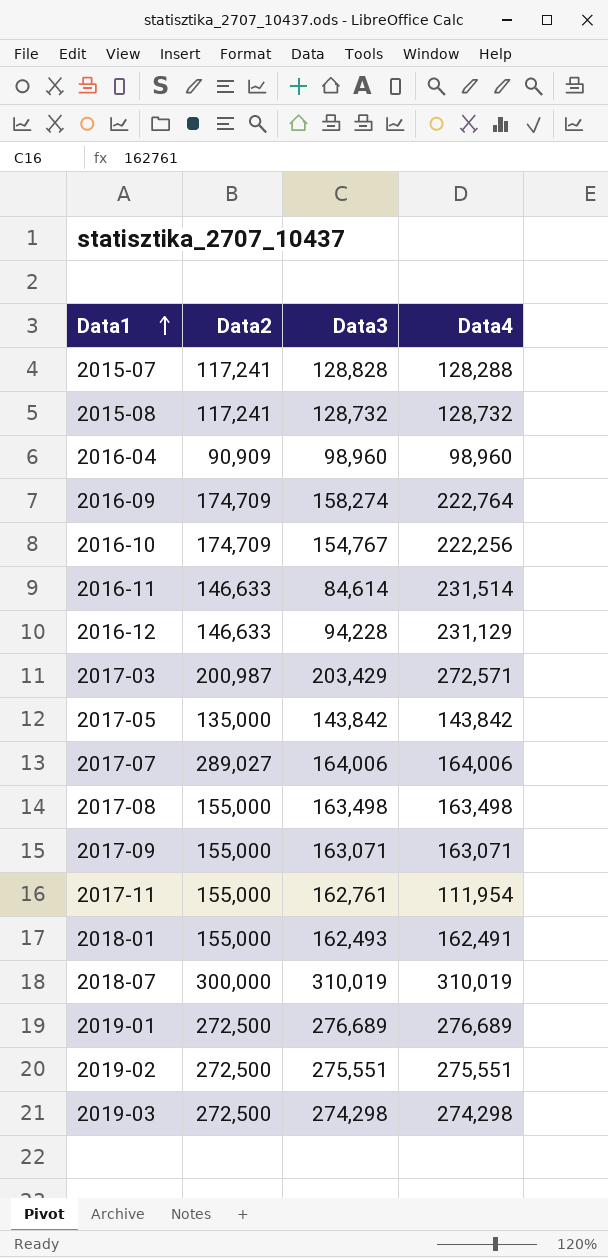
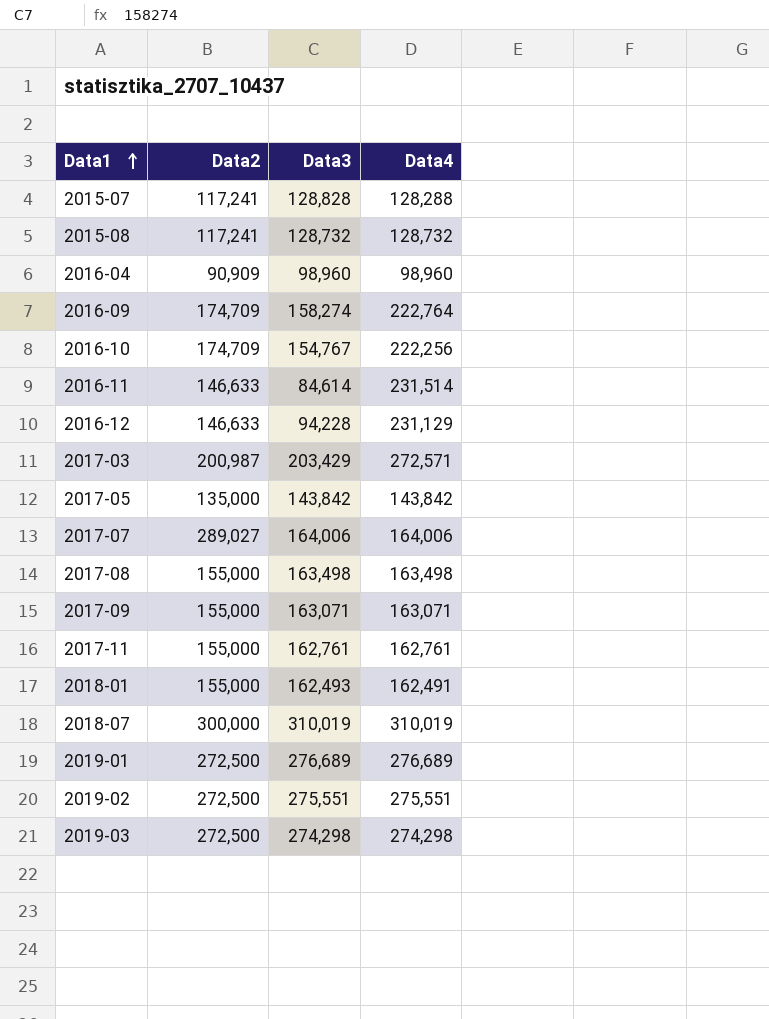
2017-11 | Data4: 111,954 -> 162,761

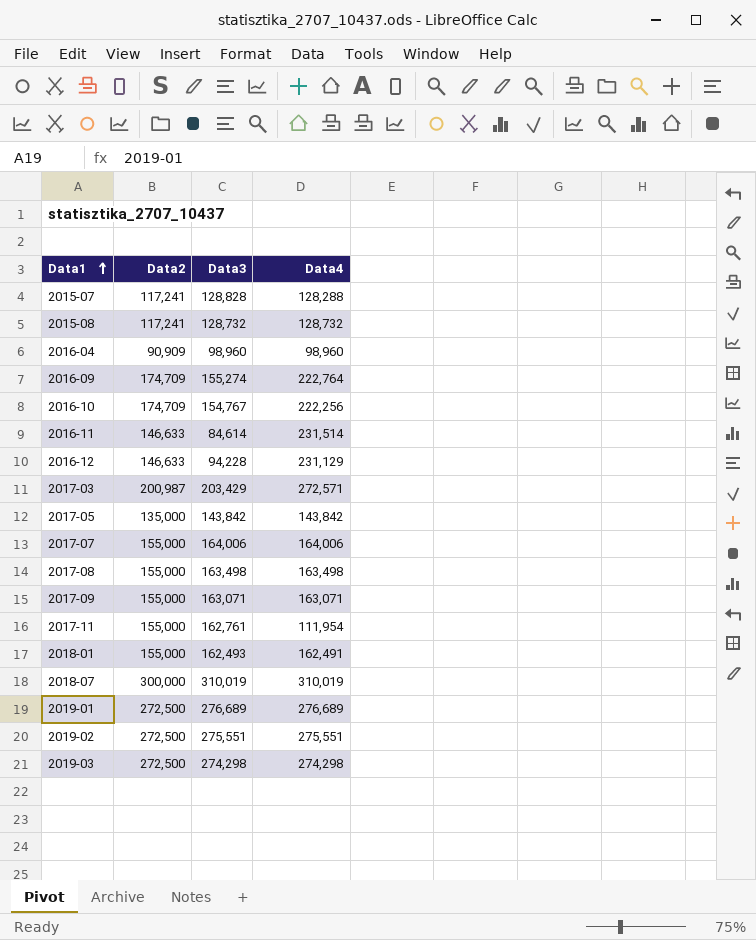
2016-09 | Data3: 158,274 -> 155,274
2017-07 | Data2: 289,027 -> 155,000
2017-11 | Data4: 162,761 -> 111,954

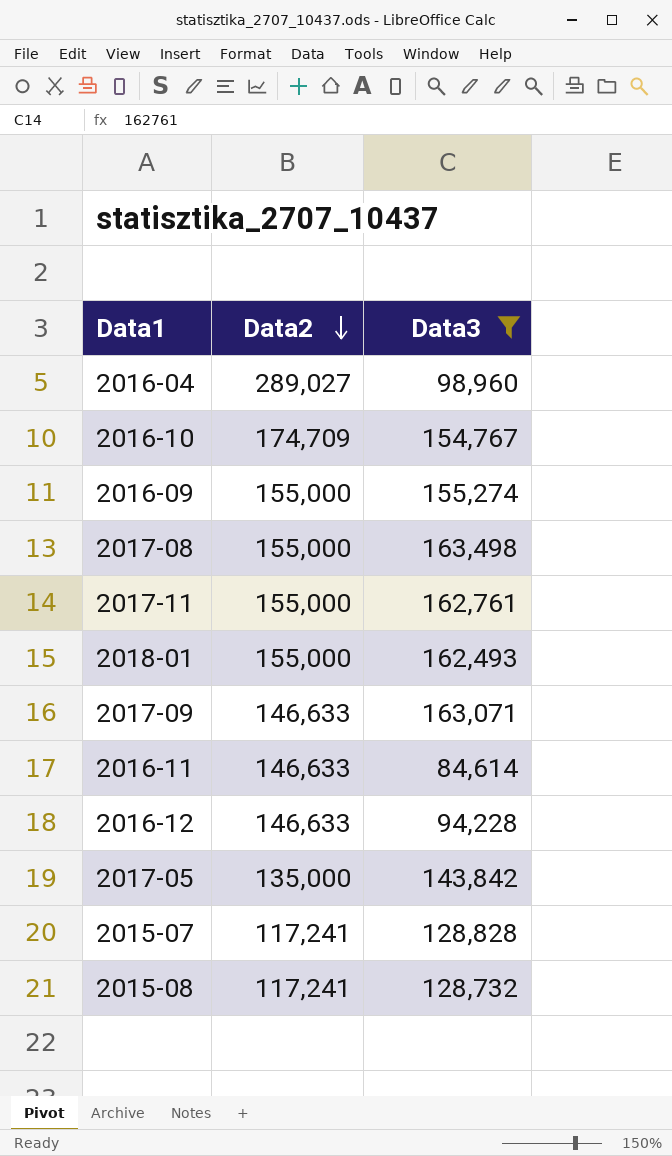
filter: none -> Data3 <= 163,498
row order: Data1 ascending -> Data2 descending
column Data4 | position: 4 -> none
2016-04 | Data2: 90,909 -> 289,027
2016-09 | Data2: 174,709 -> 155,000
2017-09 | Data2: 155,000 -> 146,633

